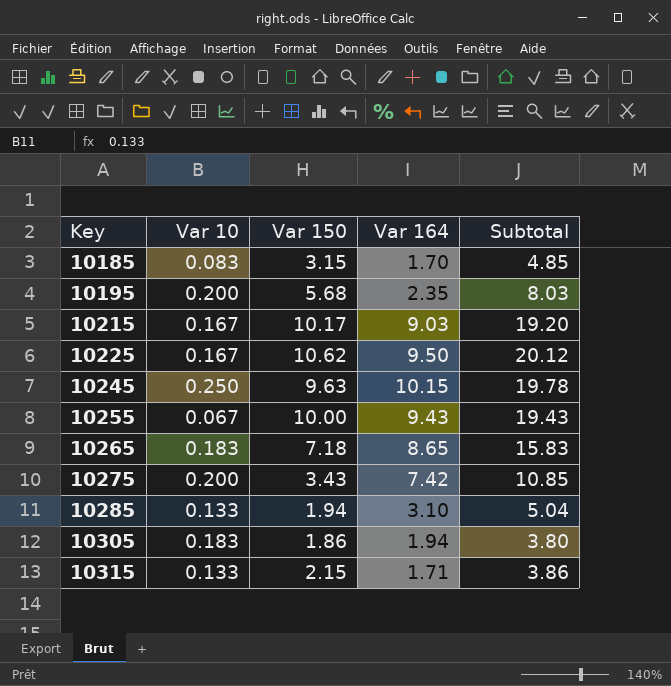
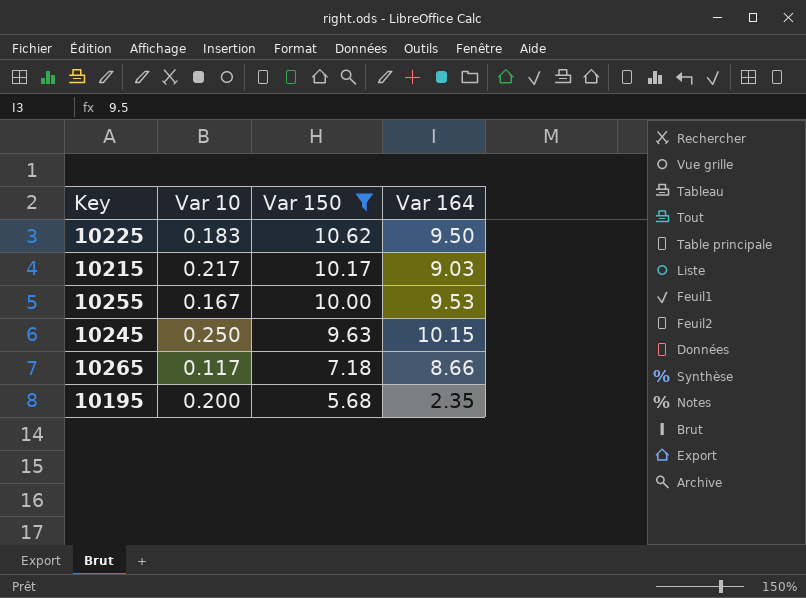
filter: none -> Var 150 >= 5.68
row order: Key ascending -> Var 150 descending
column Subtotal | formula: [Var 150] + [Var 164] -> none
10225 | Var 10: 0.167 -> 0.183
10215 | Var 10: 0.167 -> 0.217
10255 | Var 10: 0.067 -> 0.167
10255 | Var 164: 9.43 -> 9.53
10265 | Var 10: 0.183 -> 0.117
10265 | Var 164: 8.65 -> 8.66

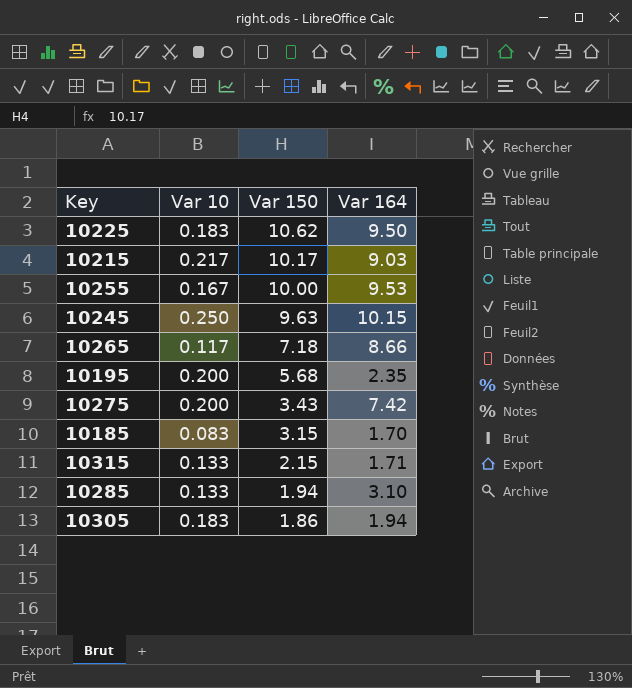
filter: Var 150 >= 5.68 -> none

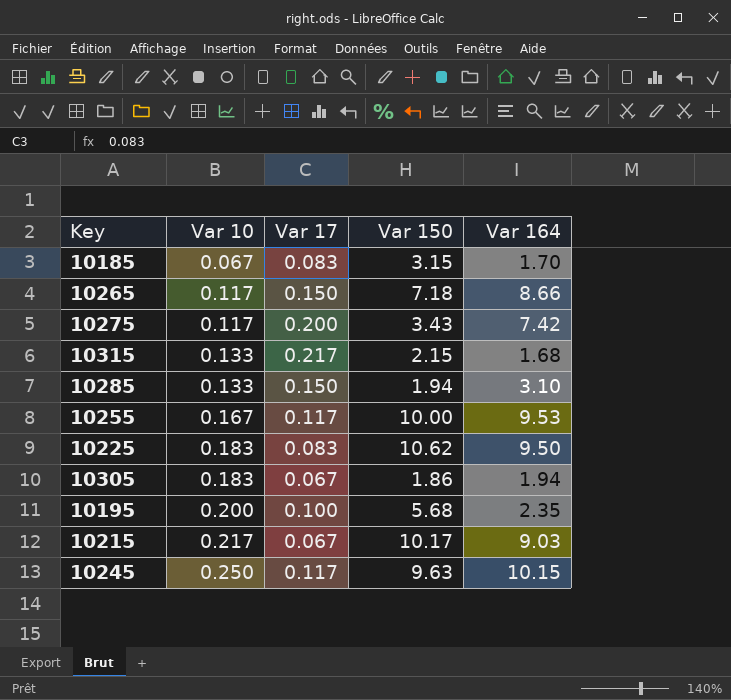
row order: Var 150 descending -> Var 10 ascending
column Var 17 | position: none -> 3
10185 | Var 10: 0.083 -> 0.067
10275 | Var 10: 0.200 -> 0.117
10315 | Var 164: 1.71 -> 1.68

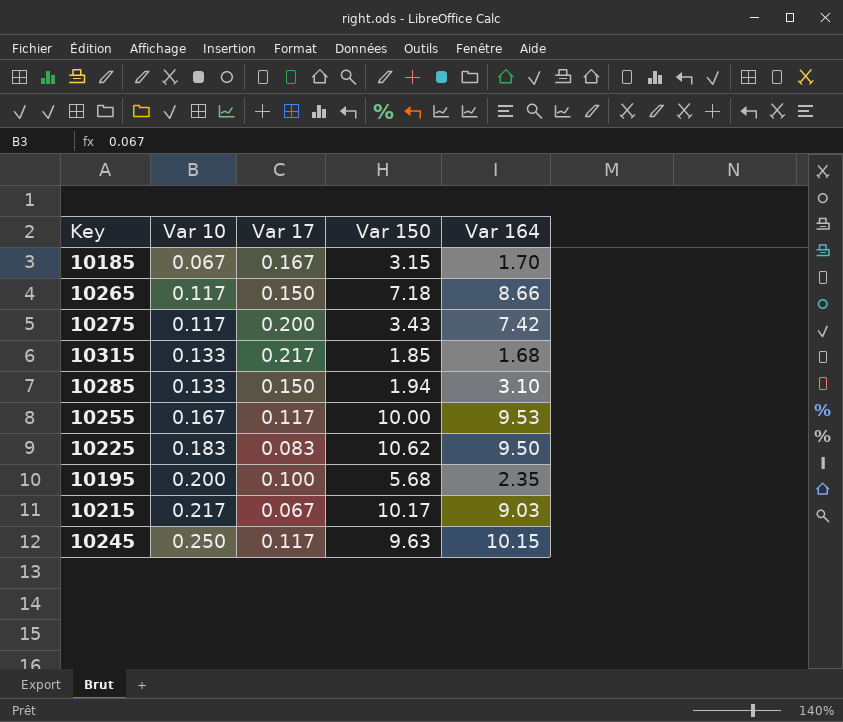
row 10305: 0.183 | 0.067 | 1.86 | 1.94 -> none
10185 | Var 17: 0.083 -> 0.167
10315 | Var 150: 2.15 -> 1.85

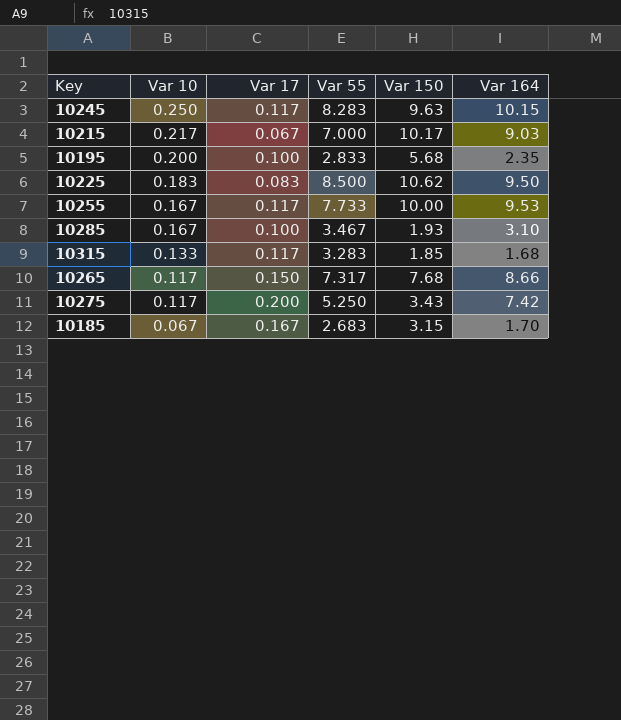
row order: Var 10 ascending -> Var 10 descending
column Var 55 | position: none -> 4
10285 | Var 10: 0.133 -> 0.167
10285 | Var 17: 0.150 -> 0.100
10285 | Var 150: 1.94 -> 1.93
10315 | Var 17: 0.217 -> 0.117
10265 | Var 150: 7.18 -> 7.68

